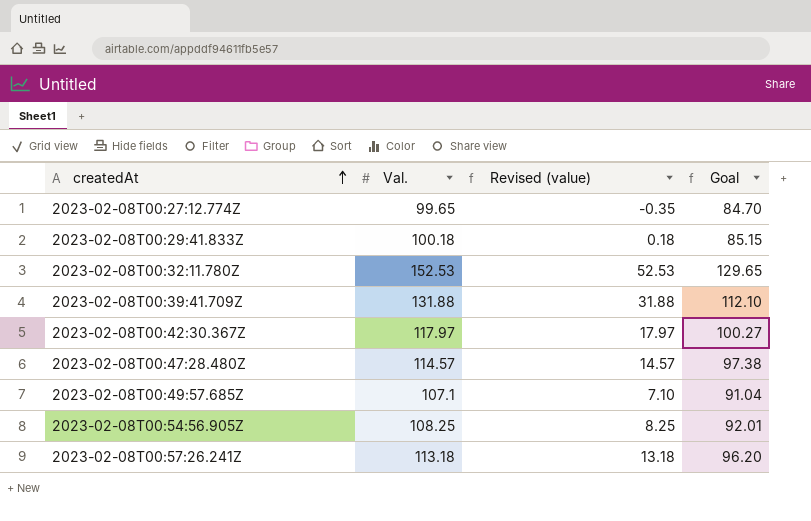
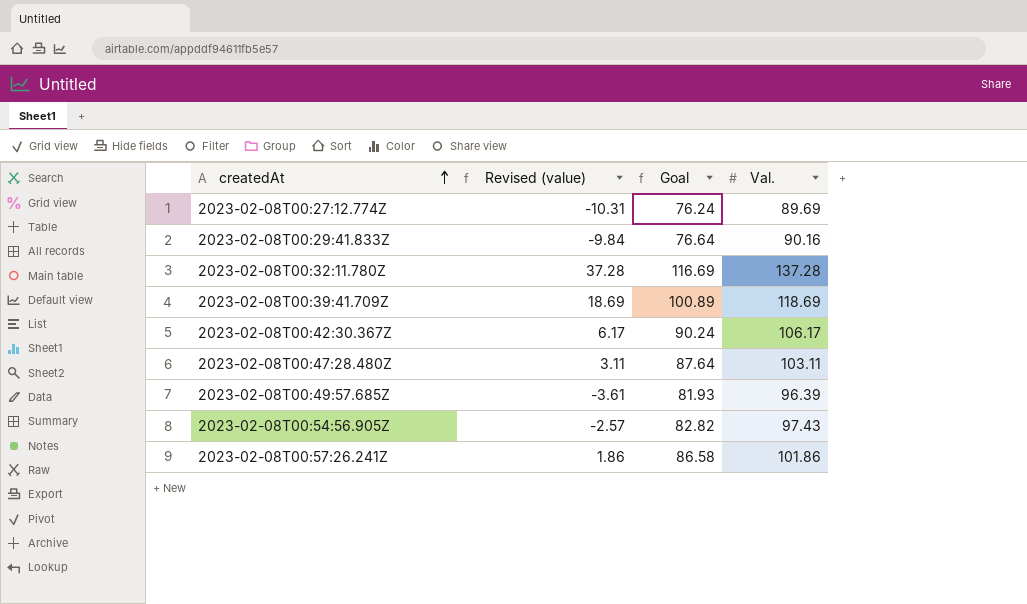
column Val. | position: 2 -> 4
2023-02-08T00:27:12.774Z | Revised (value): -0.35 -> -10.31
2023-02-08T00:27:12.774Z | Goal: 84.70 -> 76.24
2023-02-08T00:27:12.774Z | Val.: 99.65 -> 89.69
2023-02-08T00:29:41.833Z | Revised (value): 0.18 -> -9.84
2023-02-08T00:29:41.833Z | Goal: 85.15 -> 76.64
2023-02-08T00:29:41.833Z | Val.: 100.18 -> 90.16
2023-02-08T00:32:11.780Z | Revised (value): 52.53 -> 37.28
2023-02-08T00:32:11.780Z | Goal: 129.65 -> 116.69
2023-02-08T00:32:11.780Z | Val.: 152.53 -> 137.28
2023-02-08T00:39:41.709Z | Revised (value): 31.88 -> 18.69
2023-02-08T00:39:41.709Z | Goal: 112.10 -> 100.89
2023-02-08T00:39:41.709Z | Val.: 131.88 -> 118.69
2023-02-08T00:42:30.367Z | Revised (value): 17.97 -> 6.17
2023-02-08T00:42:30.367Z | Goal: 100.27 -> 90.24
2023-02-08T00:42:30.367Z | Val.: 117.97 -> 106.17
2023-02-08T00:47:28.480Z | Revised (value): 14.57 -> 3.11
2023-02-08T00:47:28.480Z | Goal: 97.38 -> 87.64
2023-02-08T00:47:28.480Z | Val.: 114.57 -> 103.11
2023-02-08T00:49:57.685Z | Revised (value): 7.10 -> -3.61
2023-02-08T00:49:57.685Z | Goal: 91.04 -> 81.93
2023-02-08T00:49:57.685Z | Val.: 107.1 -> 96.39
2023-02-08T00:54:56.905Z | Revised (value): 8.25 -> -2.57
2023-02-08T00:54:56.905Z | Goal: 92.01 -> 82.82
2023-02-08T00:54:56.905Z | Val.: 108.25 -> 97.43
2023-02-08T00:57:26.241Z | Revised (value): 13.18 -> 1.86
2023-02-08T00:57:26.241Z | Goal: 96.20 -> 86.58
2023-02-08T00:57:26.241Z | Val.: 113.18 -> 101.86

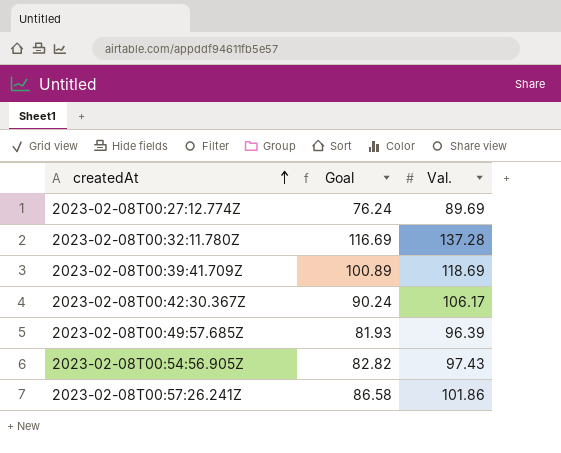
column Revised (value) | formula: [Val.] - 100 -> none
row 2023-02-08T00:29:41.833Z: -9.84 | 76.64 | 90.16 -> none
row 2023-02-08T00:47:28.480Z: 3.11 | 87.64 | 103.11 -> none

